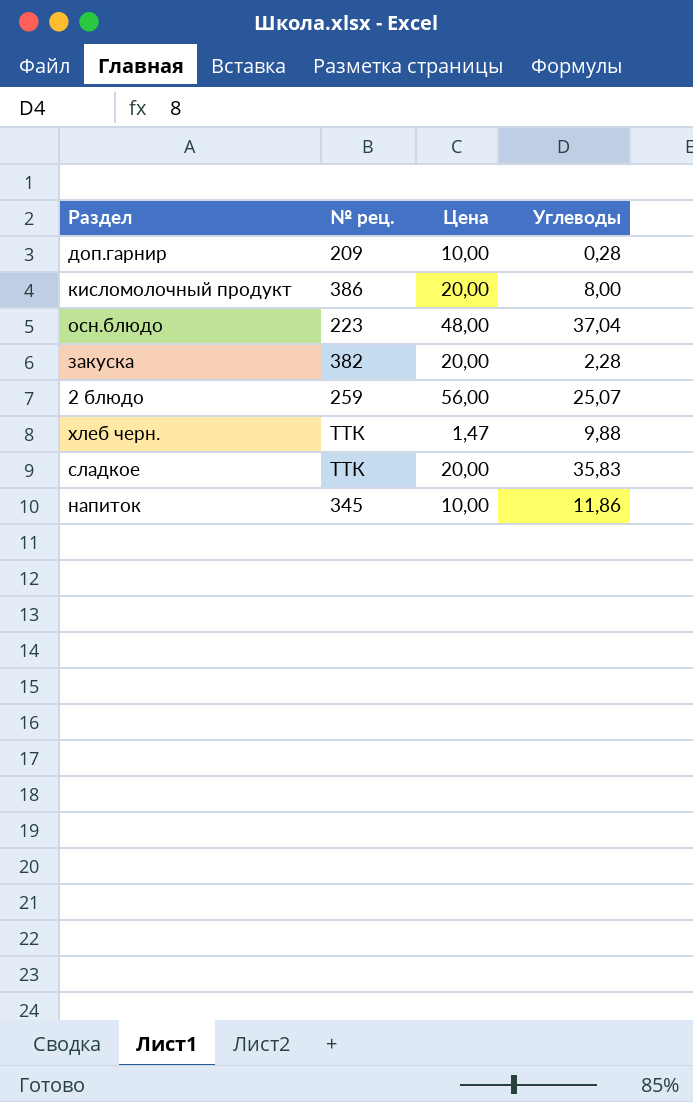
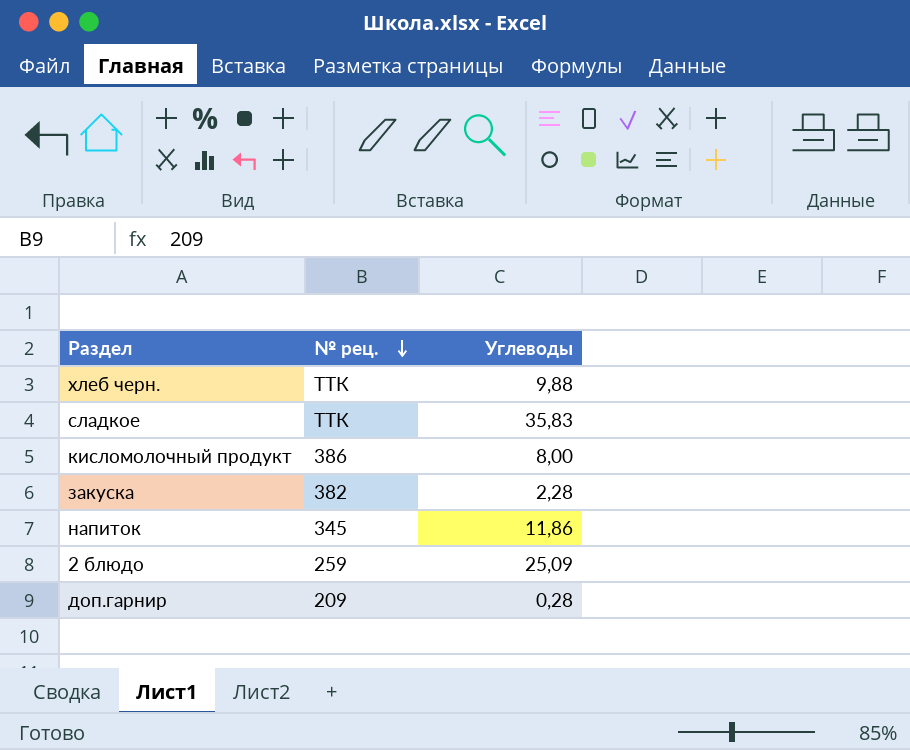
row order: none -> № рец. descending
column Цена | position: 3 -> none
row осн.блюдо: 223 | 48,00 | 37,04 -> none
2 блюдо | Углеводы: 25,07 -> 25,09

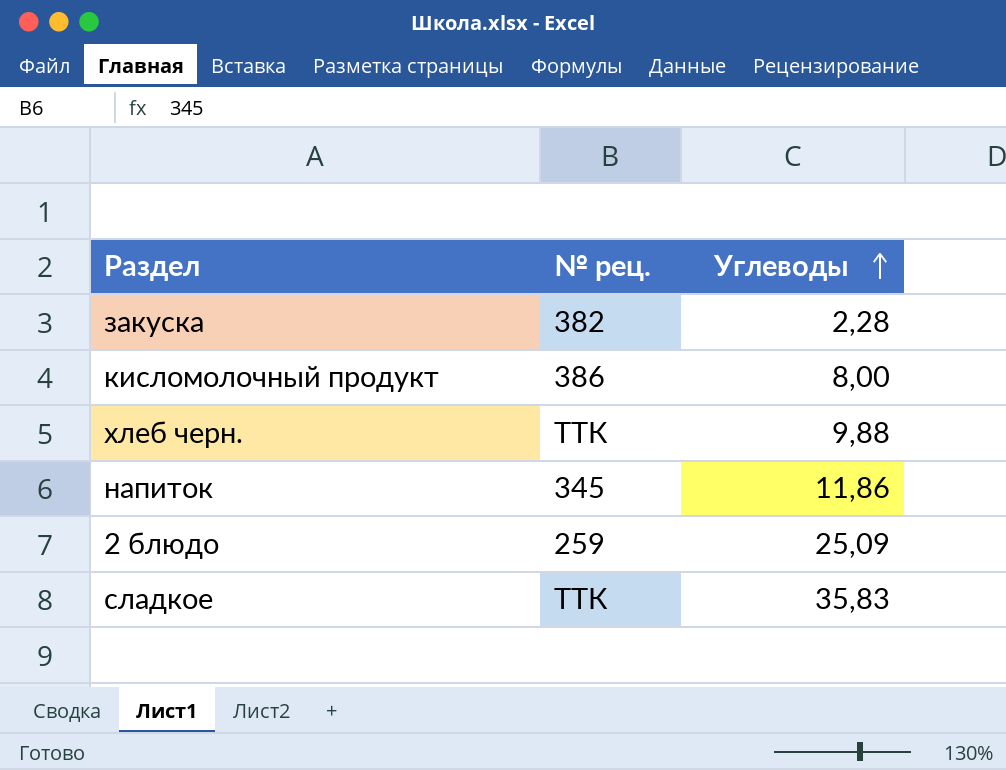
row order: № рец. descending -> Углеводы ascending
row доп.гарнир: 209 | 0,28 -> none

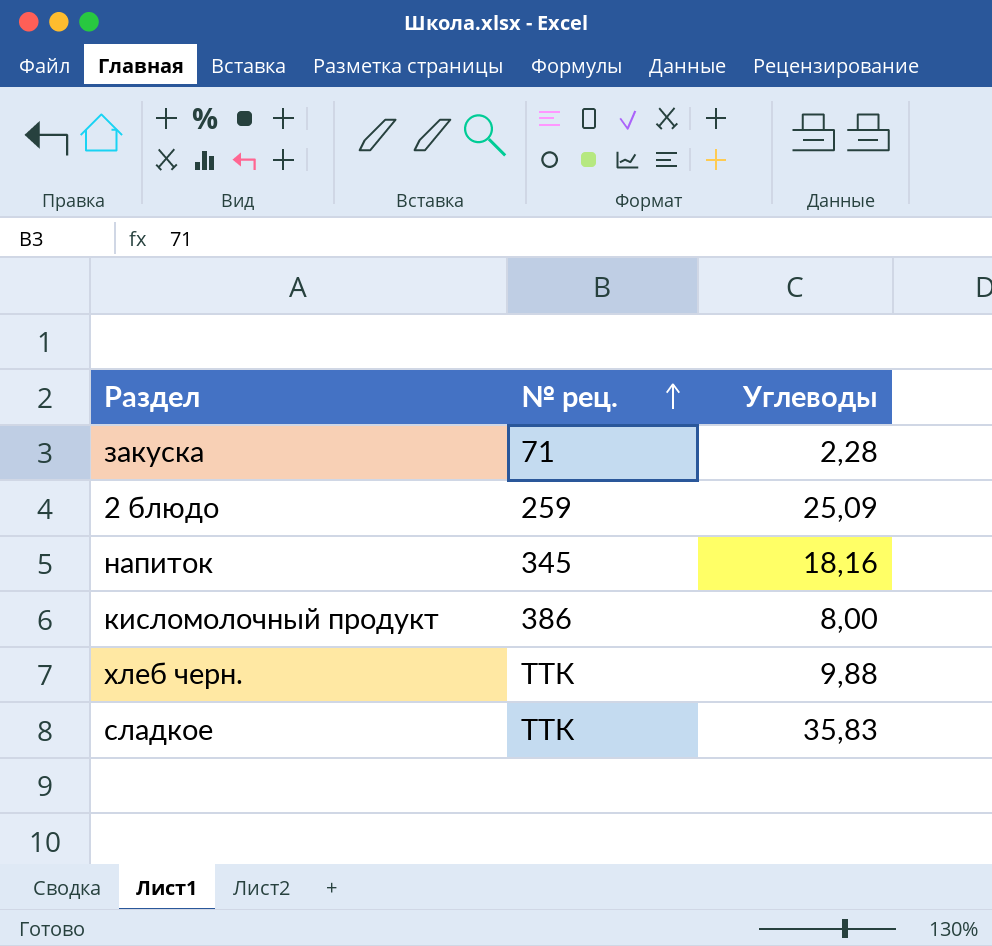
row order: Углеводы ascending -> № рец. ascending
закуска | № рец.: 382 -> 71
напиток | Углеводы: 11,86 -> 18,16

